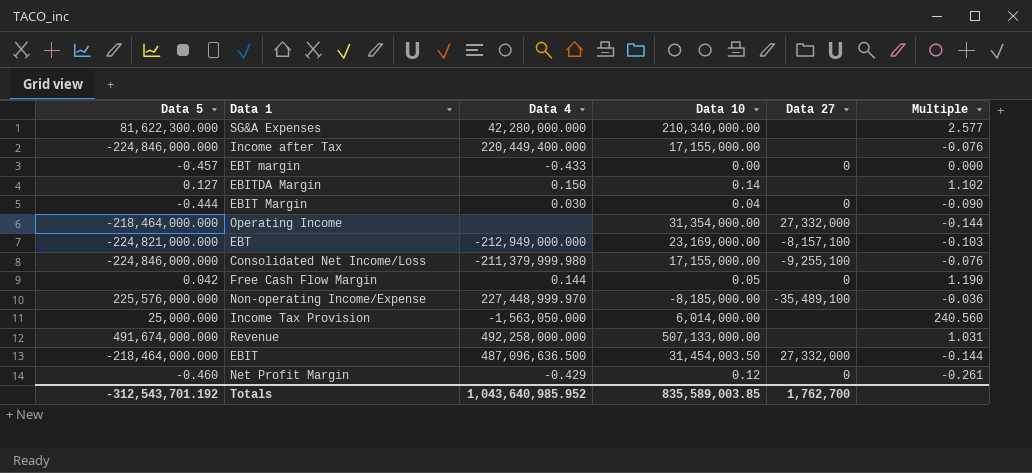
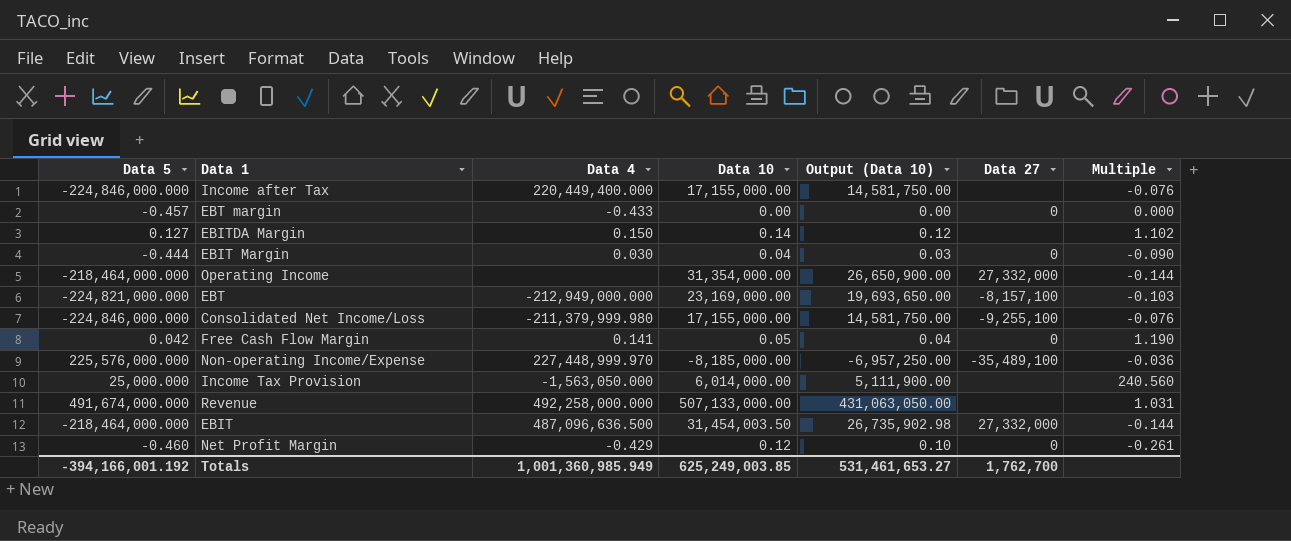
column Output (Data 10) | formula: none -> [Data 10] * 0.85
row SG&A Expenses: 81,622,300.000 | 42,280,000.000 | 210,340,000.00 | none | 2.577 -> none
Free Cash Flow Margin | Data 4: 0.144 -> 0.141
Totals | Data 5: -312,543,701.192 -> -394,166,001.192
Totals | Data 4: 1,043,640,985.952 -> 1,001,360,985.949
Totals | Data 10: 835,589,003.85 -> 625,249,003.85

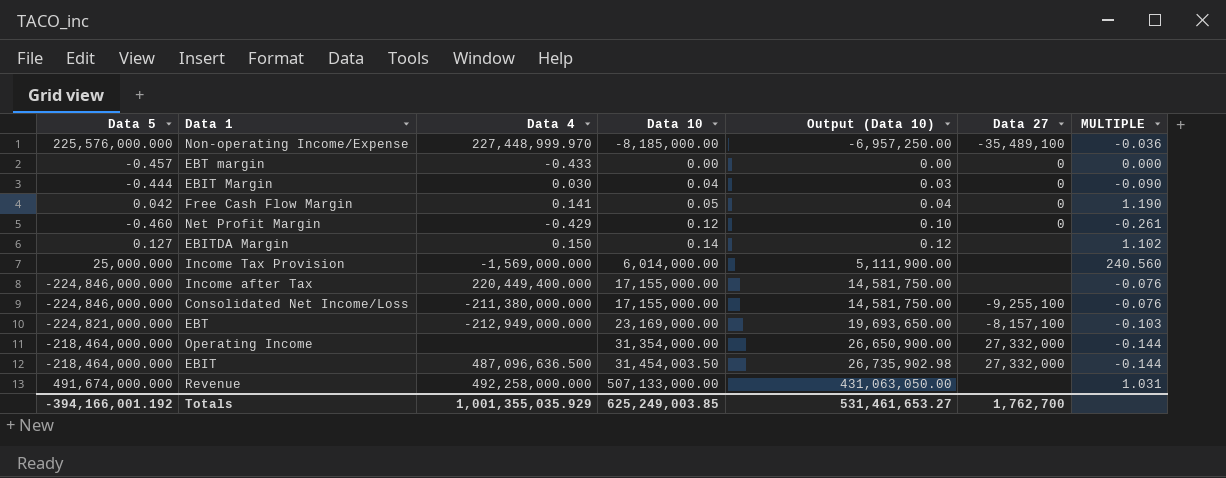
row order: none -> Data 10 ascending
column name: Multiple -> MULTIPLE
Income Tax Provision | Data 4: -1,563,050.000 -> -1,569,000.000
Consolidated Net Income/Loss | Data 4: -211,379,999.980 -> -211,380,000.000
Totals | Data 4: 1,001,360,985.949 -> 1,001,355,035.929

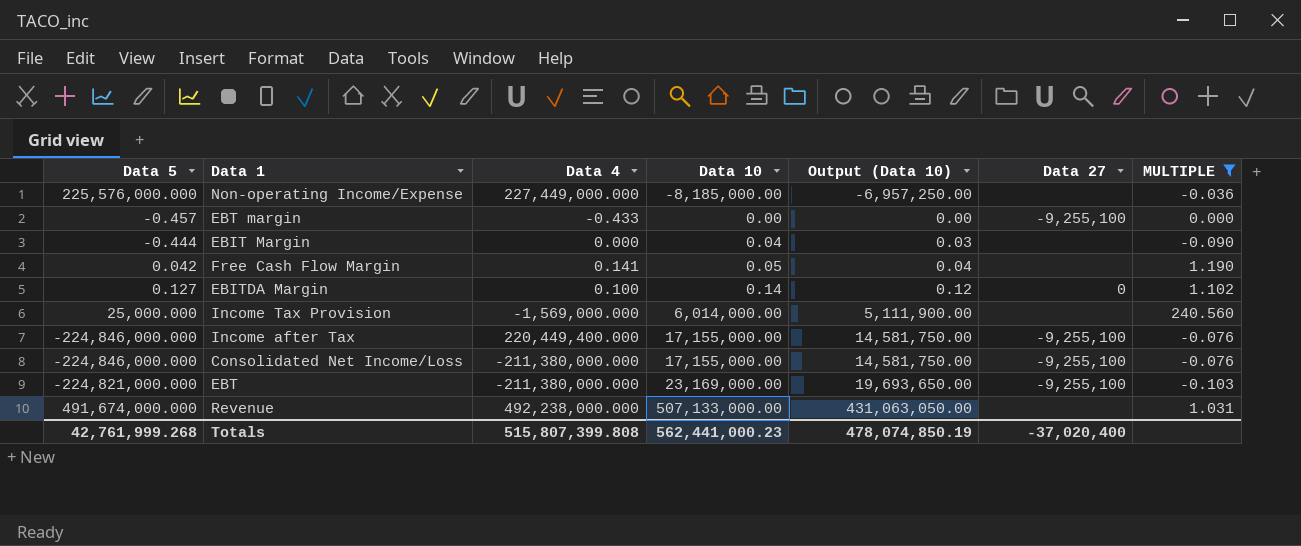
filter: none -> MULTIPLE >= -0.103
Non-operating Income/Expense | Data 4: 227,448,999.970 -> 227,449,000.000
Non-operating Income/Expense | Data 27: -35,489,100 -> none
EBT margin | Data 27: 0 -> -9,255,100
EBIT Margin | Data 4: 0.030 -> 0.000
EBIT Margin | Data 27: 0 -> none
Free Cash Flow Margin | Data 27: 0 -> none
EBITDA Margin | Data 4: 0.150 -> 0.100
EBITDA Margin | Data 27: none -> 0
Income after Tax | Data 27: none -> -9,255,100
EBT | Data 4: -212,949,000.000 -> -211,380,000.000
EBT | Data 27: -8,157,100 -> -9,255,100
Revenue | Data 4: 492,258,000.000 -> 492,238,000.000
Totals | Data 5: -394,166,001.192 -> 42,761,999.268
Totals | Data 4: 1,001,355,035.929 -> 515,807,399.808
Totals | Data 10: 625,249,003.85 -> 562,441,000.23
Totals | Output (Data 10): 531,461,653.27 -> 478,074,850.19
Totals | Data 27: 1,762,700 -> -37,020,400

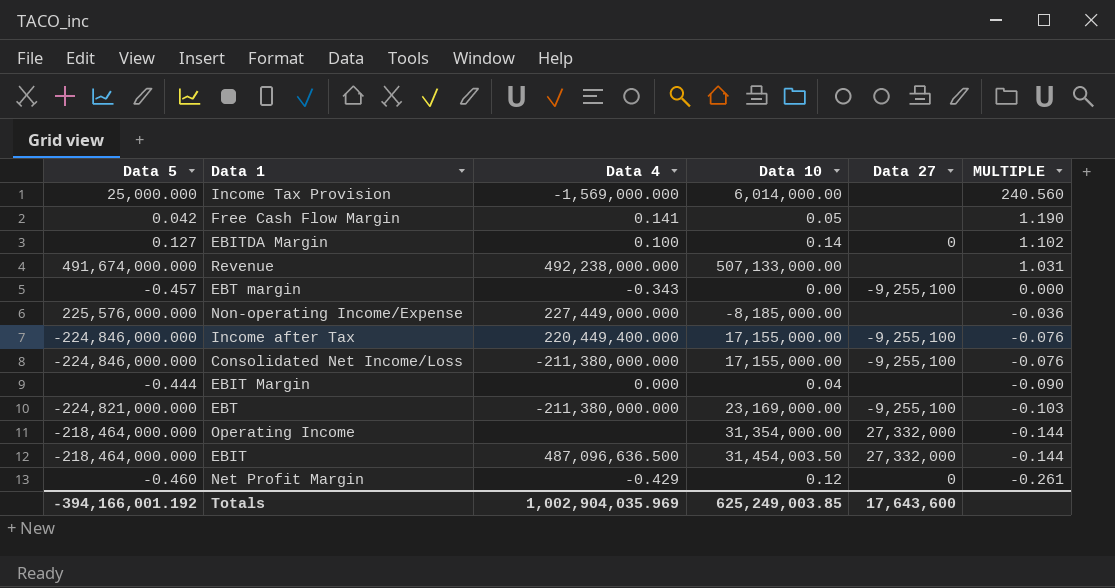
filter: MULTIPLE >= -0.103 -> none
row order: Data 10 ascending -> MULTIPLE descending
column Output (Data 10) | formula: [Data 10] * 0.85 -> none
EBT margin | Data 4: -0.433 -> -0.343
Totals | Data 5: 42,761,999.268 -> -394,166,001.192
Totals | Data 4: 515,807,399.808 -> 1,002,904,035.969
Totals | Data 10: 562,441,000.23 -> 625,249,003.85
Totals | Data 27: -37,020,400 -> 17,643,600

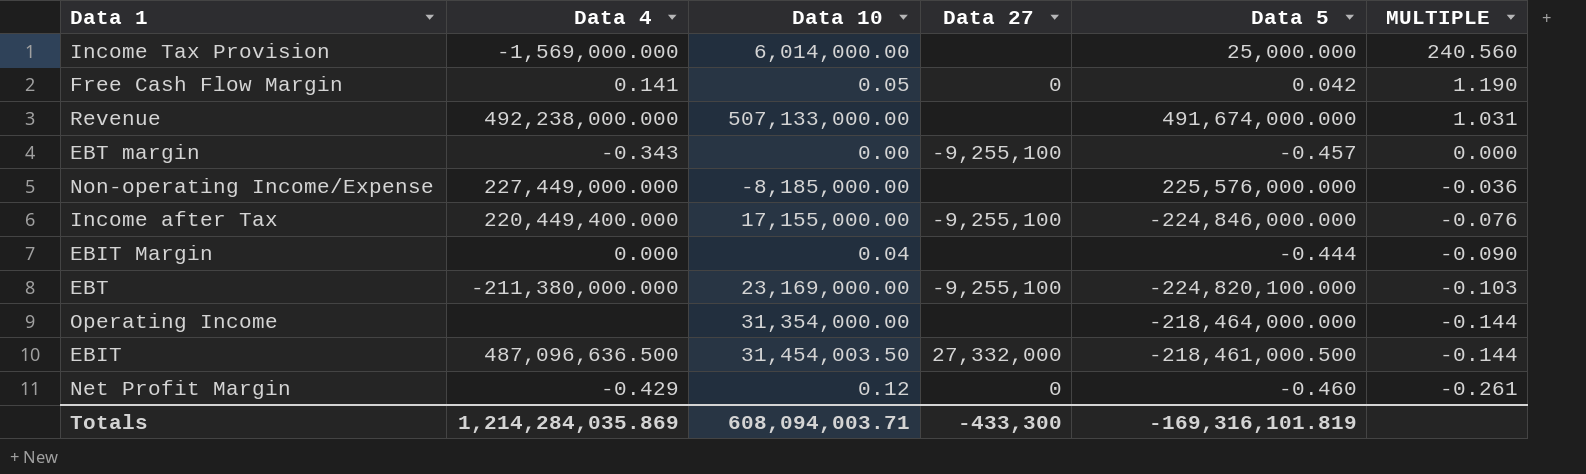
column Data 5 | position: 1 -> 5
row EBITDA Margin: 0.127 | 0.100 | 0.14 | 0 | 1.102 -> none
row Consolidated Net Income/Loss: -224,846,000.000 | -211,380,000.000 | 17,155,000.00 | -9,255,100 | -0.076 -> none
Free Cash Flow Margin | Data 27: none -> 0
EBT | Data 5: -224,821,000.000 -> -224,820,100.000
Operating Income | Data 27: 27,332,000 -> none
EBIT | Data 5: -218,464,000.000 -> -218,461,000.500
Totals | Data 4: 1,002,904,035.969 -> 1,214,284,035.869
Totals | Data 10: 625,249,003.85 -> 608,094,003.71
Totals | Data 27: 17,643,600 -> -433,300
Totals | Data 5: -394,166,001.192 -> -169,316,101.819

